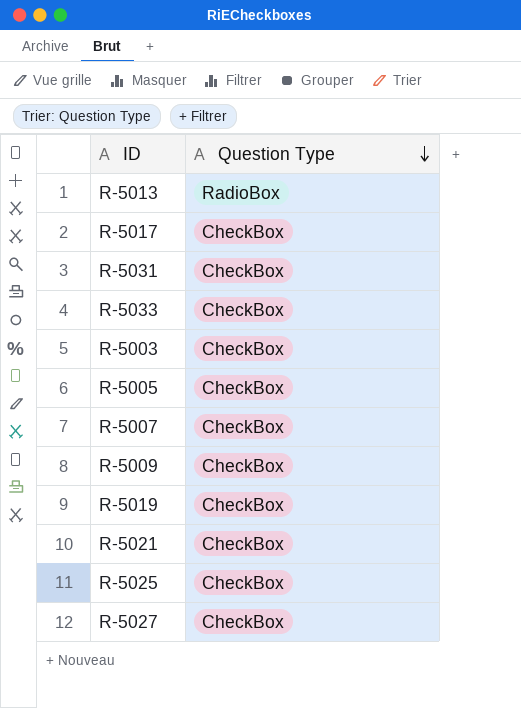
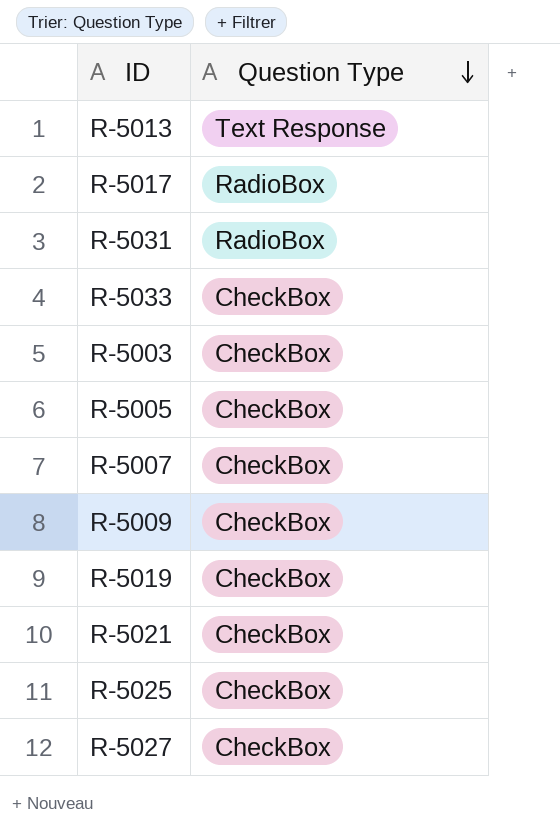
R-5013 | Question Type: RadioBox -> Text Response
R-5017 | Question Type: CheckBox -> RadioBox
R-5031 | Question Type: CheckBox -> RadioBox

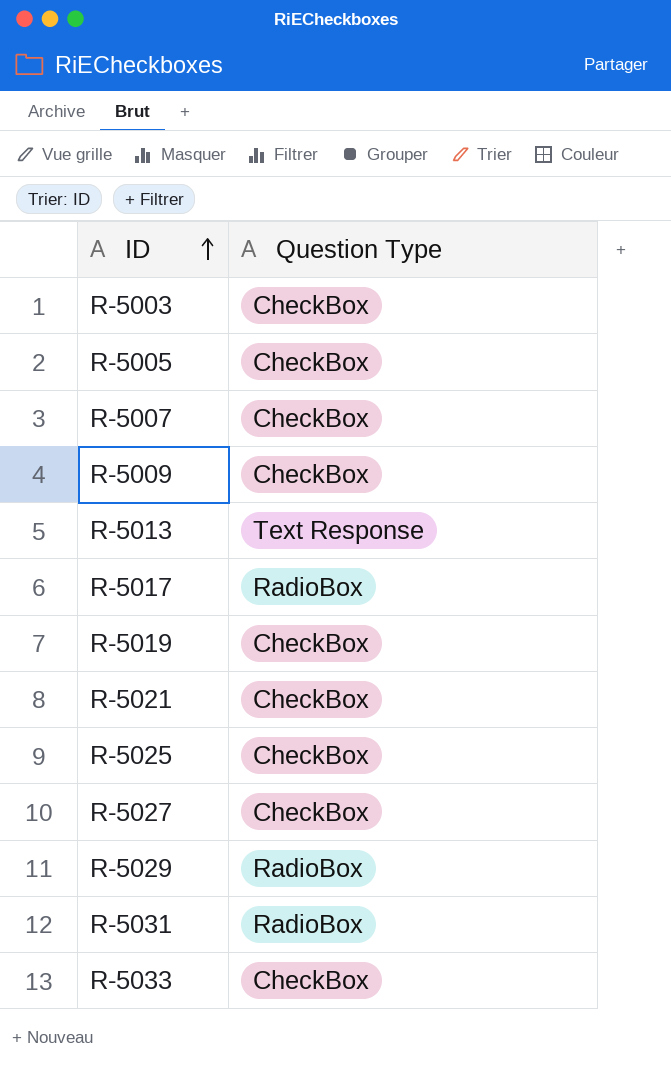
row order: Question Type descending -> ID ascending
row R-5029: none -> RadioBox

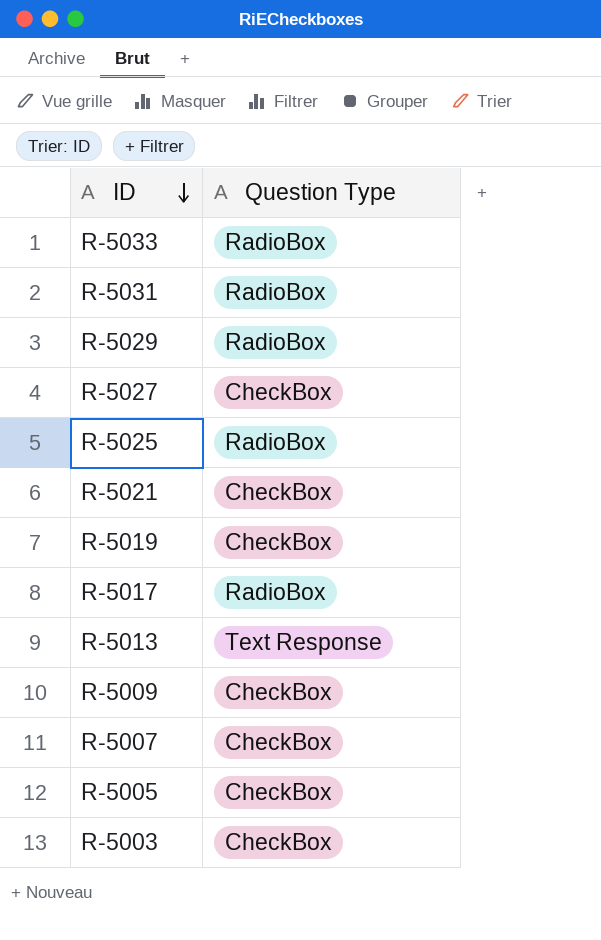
row order: ID ascending -> ID descending
R-5033 | Question Type: CheckBox -> RadioBox
R-5025 | Question Type: CheckBox -> RadioBox

